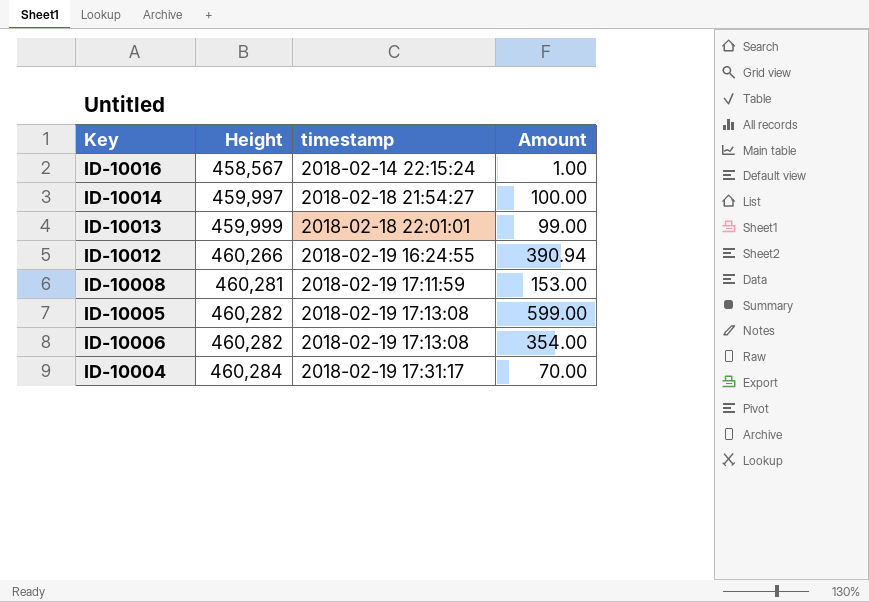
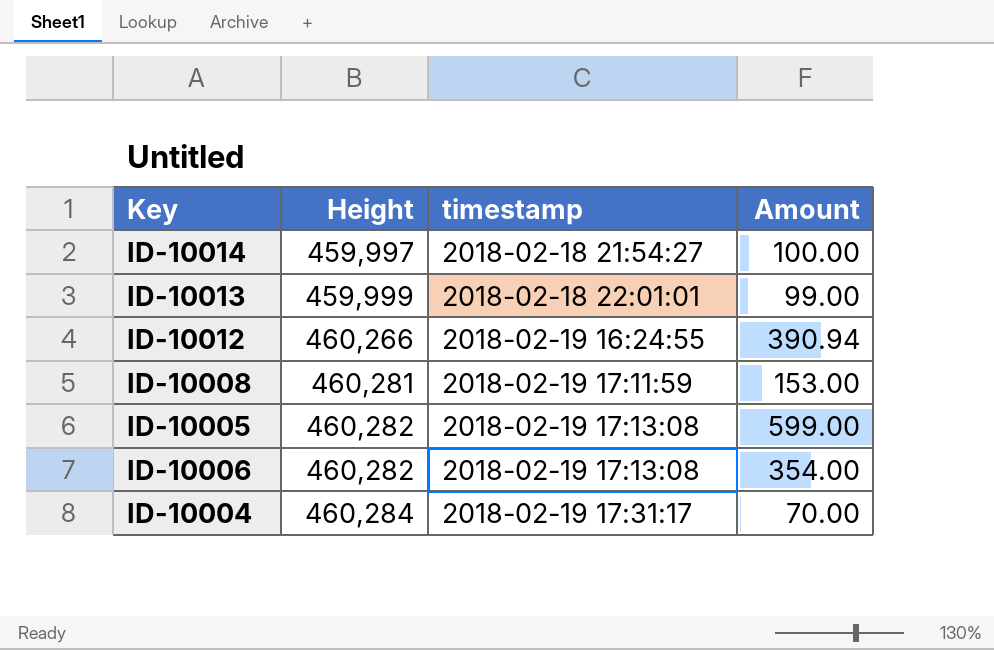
row ID-10016: 458,567 | 2018-02-14 22:15:24 | 1.00 -> none

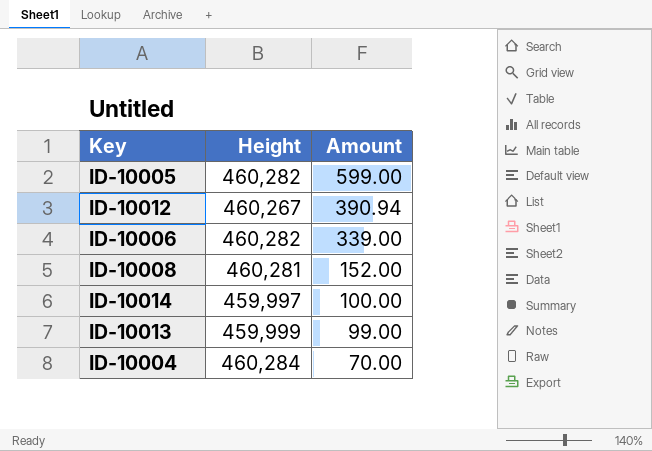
row order: Height ascending -> Amount descending
column timestamp | position: 3 -> none
ID-10012 | Height: 460,266 -> 460,267
ID-10006 | Amount: 354.00 -> 339.00
ID-10008 | Amount: 153.00 -> 152.00

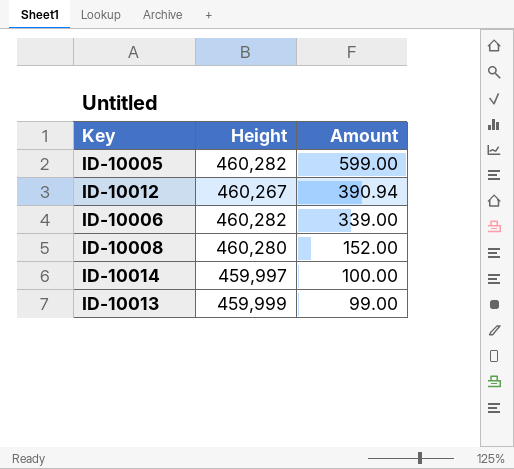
row ID-10004: 460,284 | 70.00 -> none
ID-10008 | Height: 460,281 -> 460,280

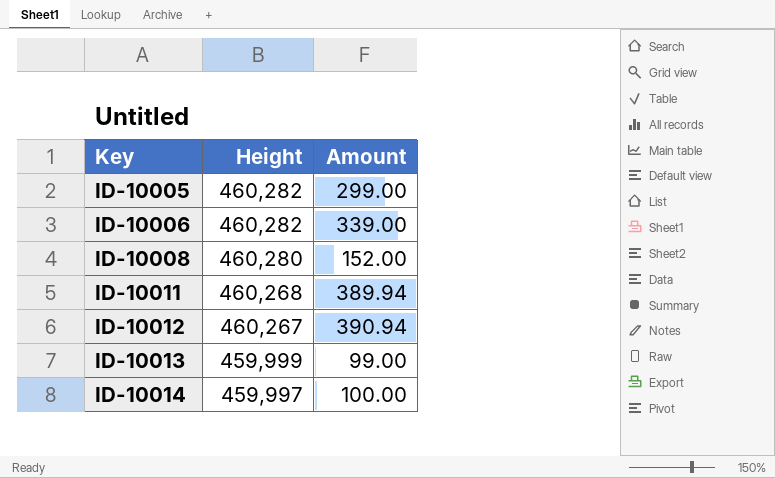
row order: Amount descending -> Key ascending
ID-10005 | Amount: 599.00 -> 299.00
row ID-10011: none -> 460,268 | 389.94

